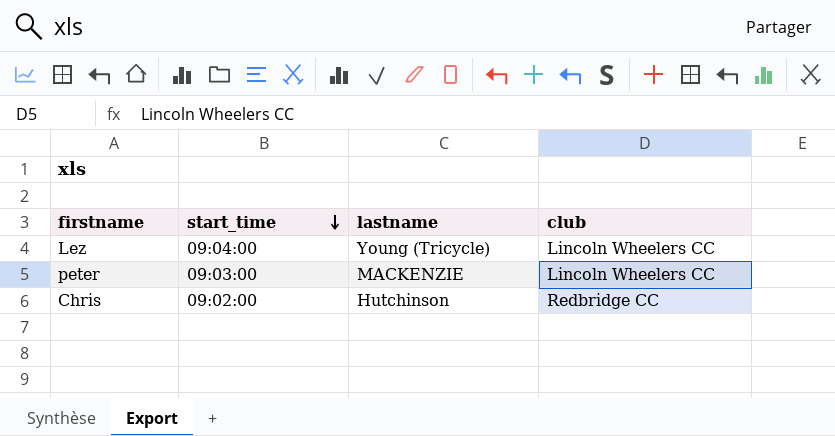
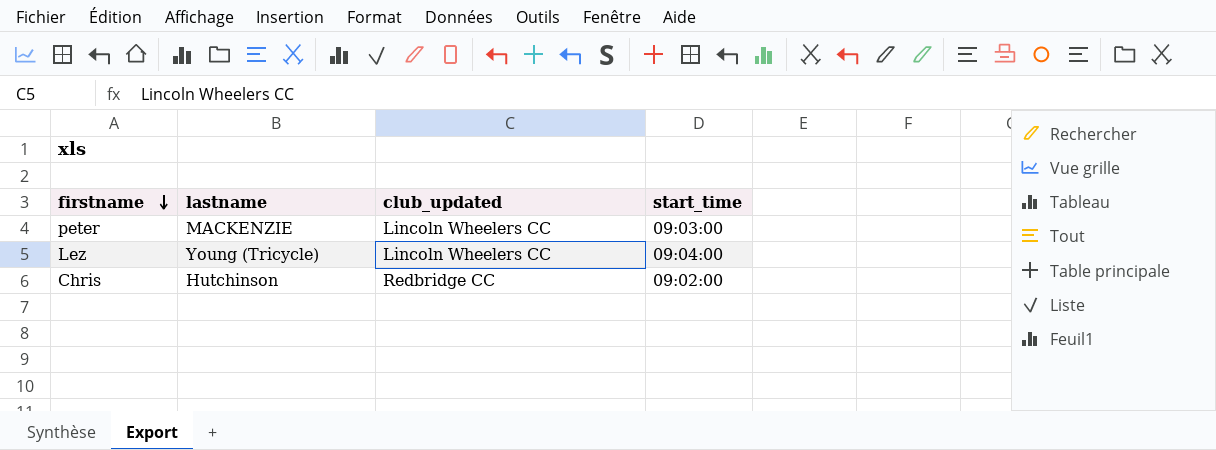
row order: start_time descending -> firstname descending
column name: club -> club_updated
column start_time | position: 2 -> 4

